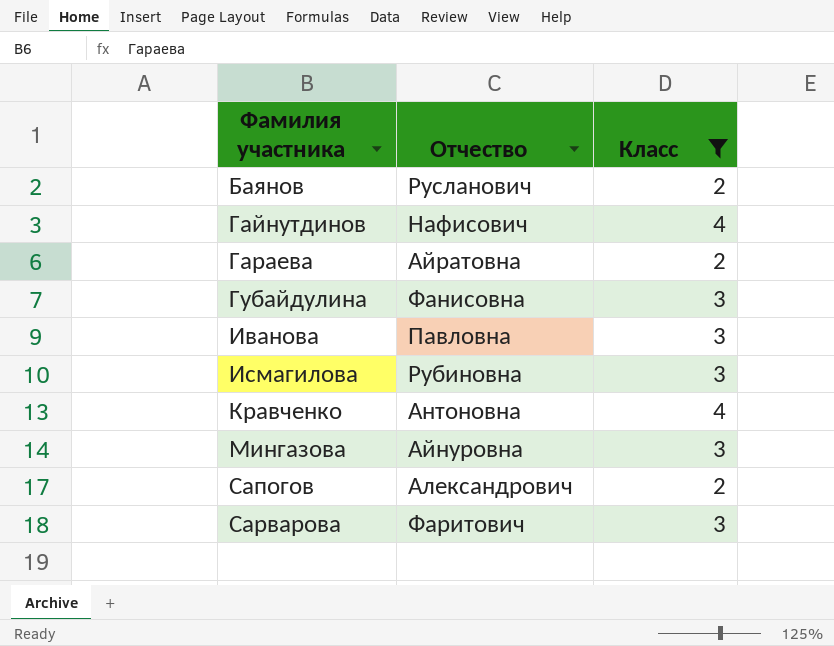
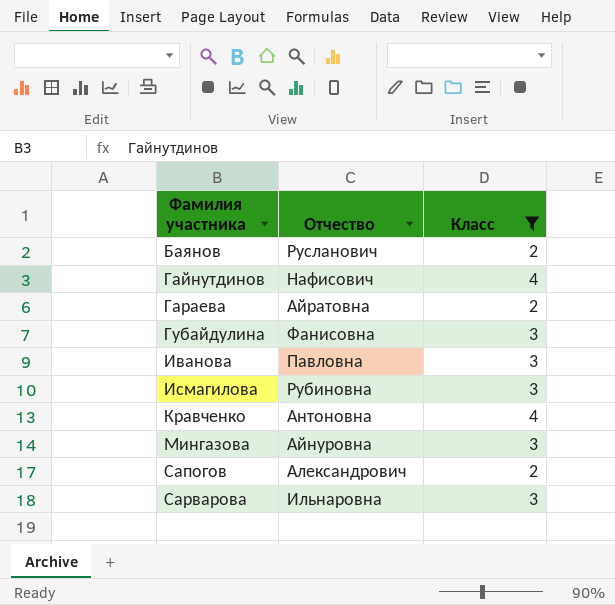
Сарварова | Отчество: Фаритович -> Ильнаровна

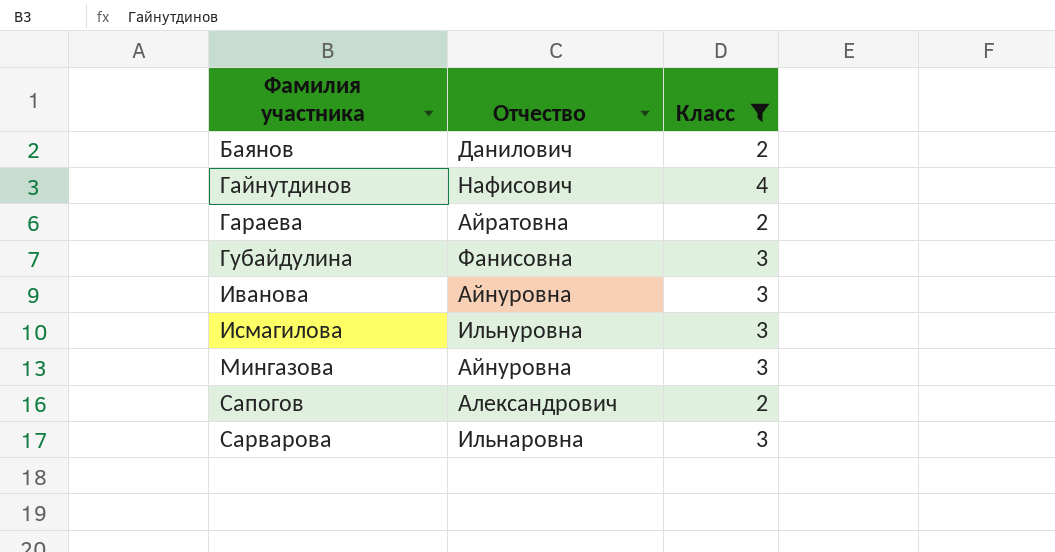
row Кравченко: Антоновна | 4 -> none
Баянов | Отчество: Русланович -> Данилович
Иванова | Отчество: Павловна -> Айнуровна
Исмагилова | Отчество: Рубиновна -> Ильнуровна

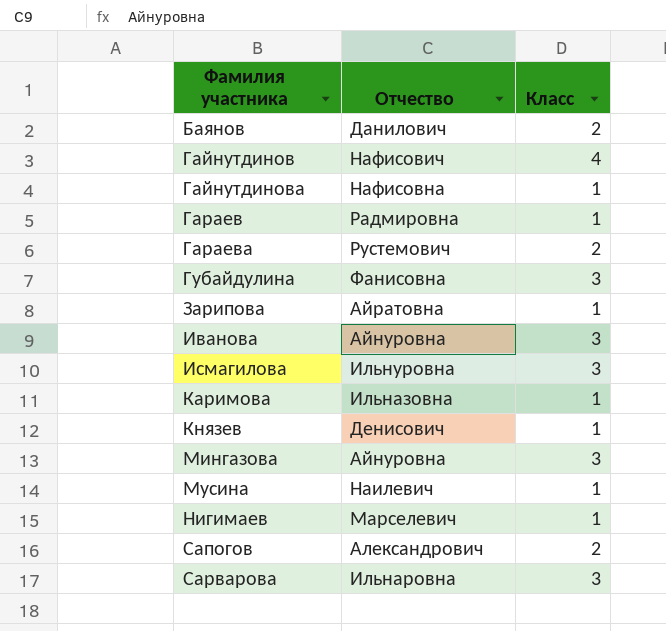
filter: Класс != 1 -> none
Гараева | Отчество: Айратовна -> Рустемович

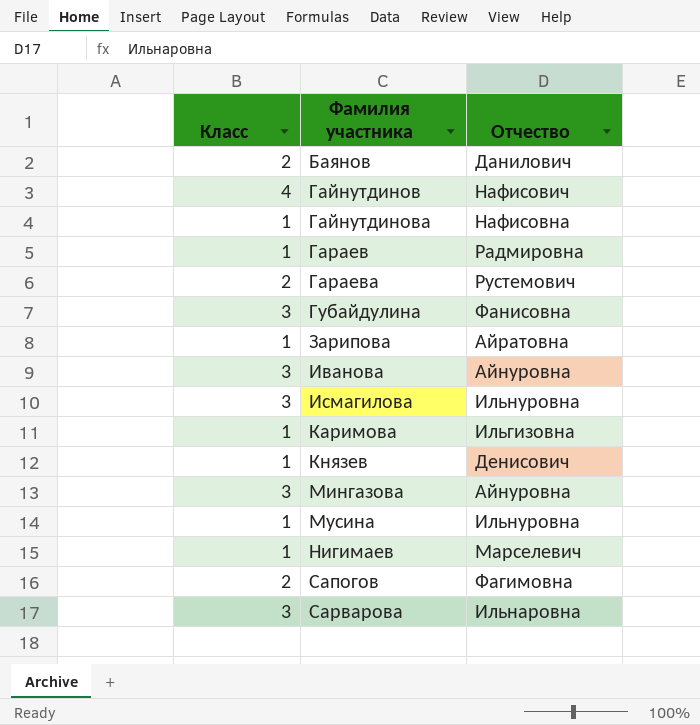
column Класс | position: 3 -> 1
Каримова | Отчество: Ильназовна -> Ильгизовна
Мусина | Отчество: Наилевич -> Ильнуровна
Сапогов | Отчество: Александрович -> Фагимовна

